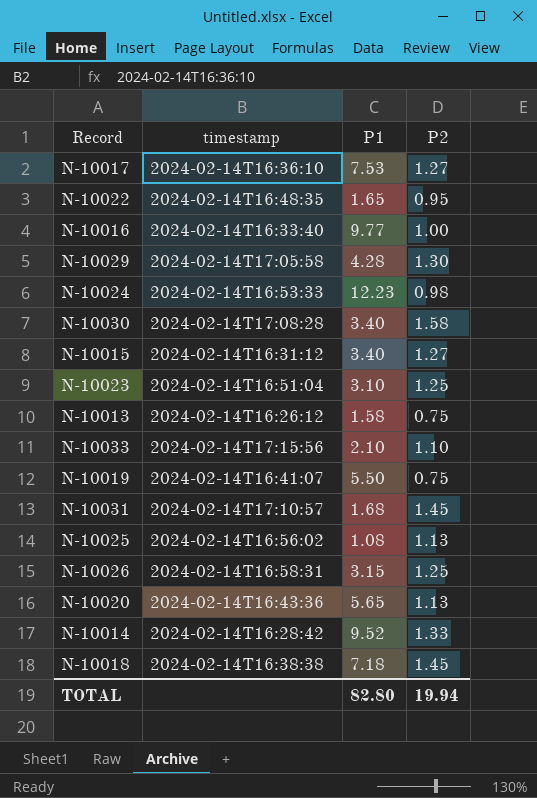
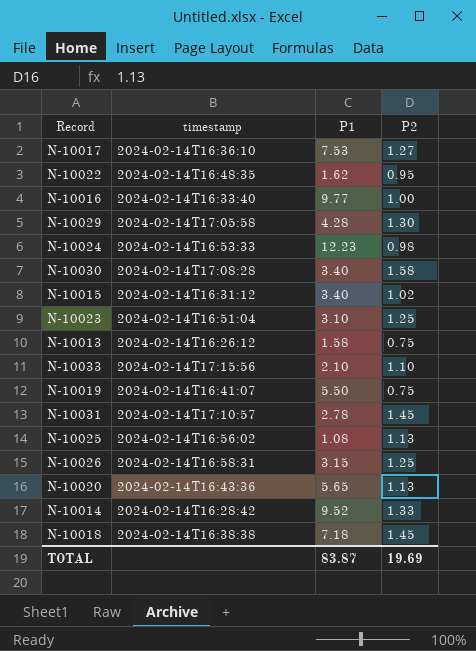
N-10022 | P1: 1.65 -> 1.62
N-10015 | P2: 1.27 -> 1.02
N-10031 | P1: 1.68 -> 2.78
TOTAL | P1: 82.80 -> 83.87
TOTAL | P2: 19.94 -> 19.69

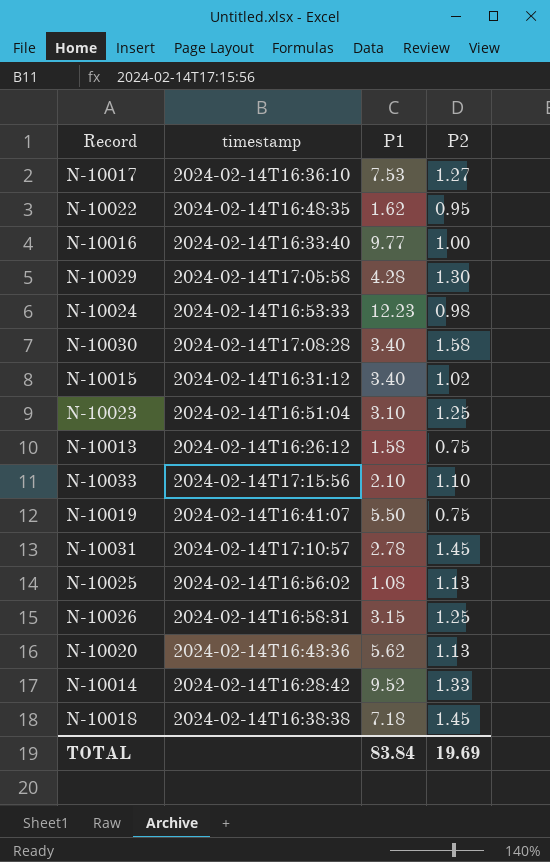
N-10020 | P1: 5.65 -> 5.62
TOTAL | P1: 83.87 -> 83.84

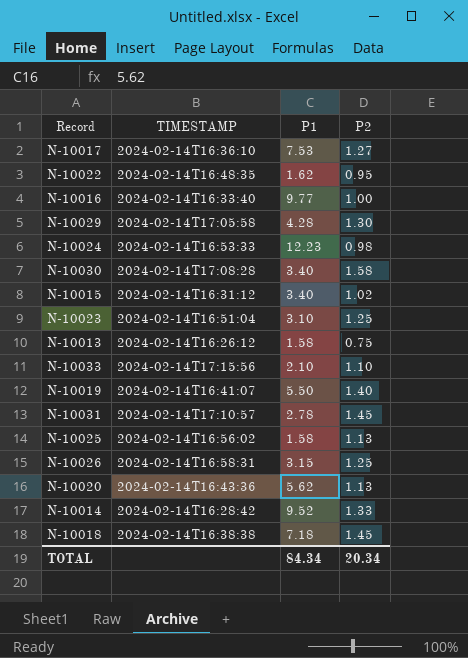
column name: timestamp -> TIMESTAMP
N-10019 | P2: 0.75 -> 1.40
N-10025 | P1: 1.08 -> 1.58
TOTAL | P1: 83.84 -> 84.34
TOTAL | P2: 19.69 -> 20.34

